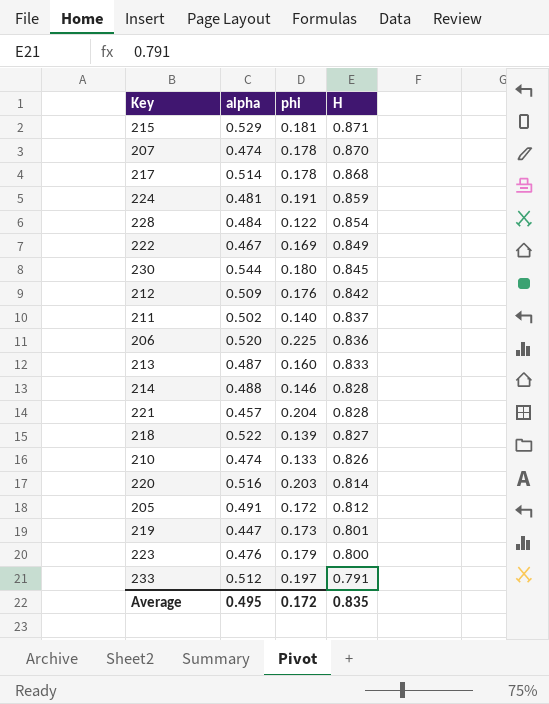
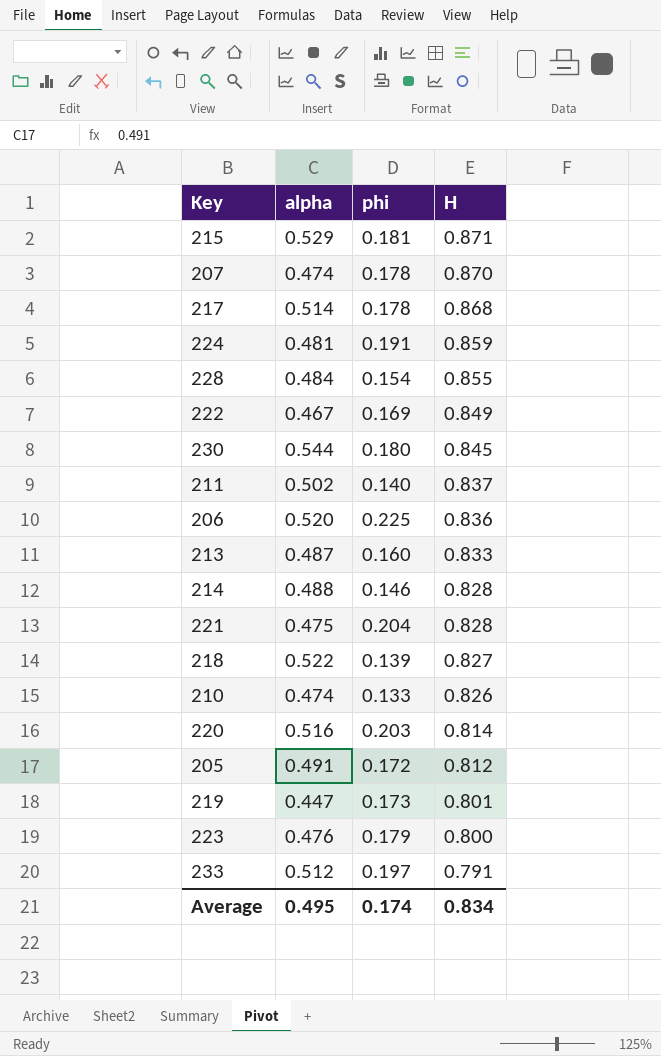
row 212: 0.509 | 0.176 | 0.842 -> none
228 | phi: 0.122 -> 0.154
228 | H: 0.854 -> 0.855
221 | alpha: 0.457 -> 0.475
Average | phi: 0.172 -> 0.174
Average | H: 0.835 -> 0.834

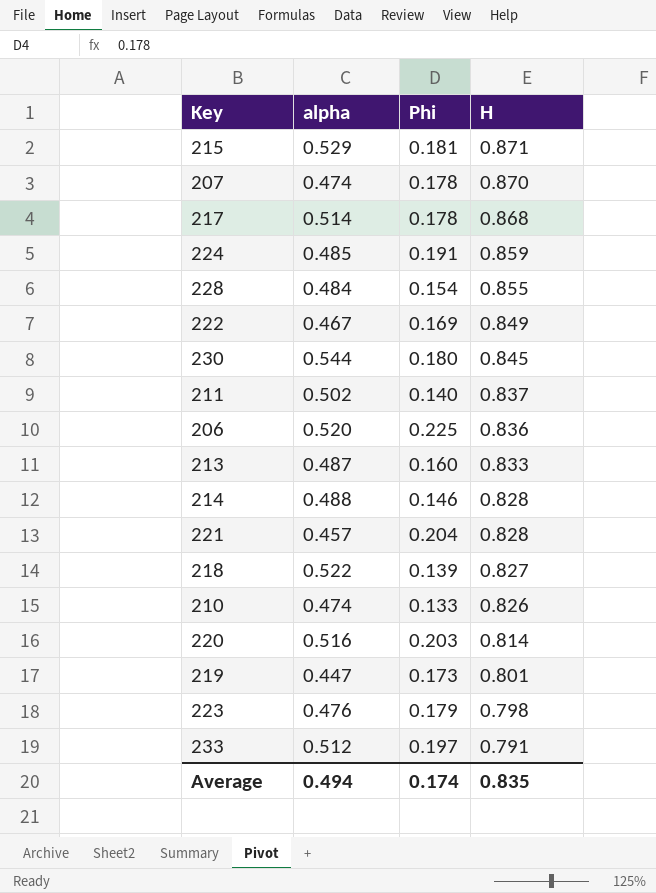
column name: phi -> Phi
row 205: 0.491 | 0.172 | 0.812 -> none
224 | alpha: 0.481 -> 0.485
221 | alpha: 0.475 -> 0.457
223 | H: 0.800 -> 0.798
Average | alpha: 0.495 -> 0.494
Average | H: 0.834 -> 0.835

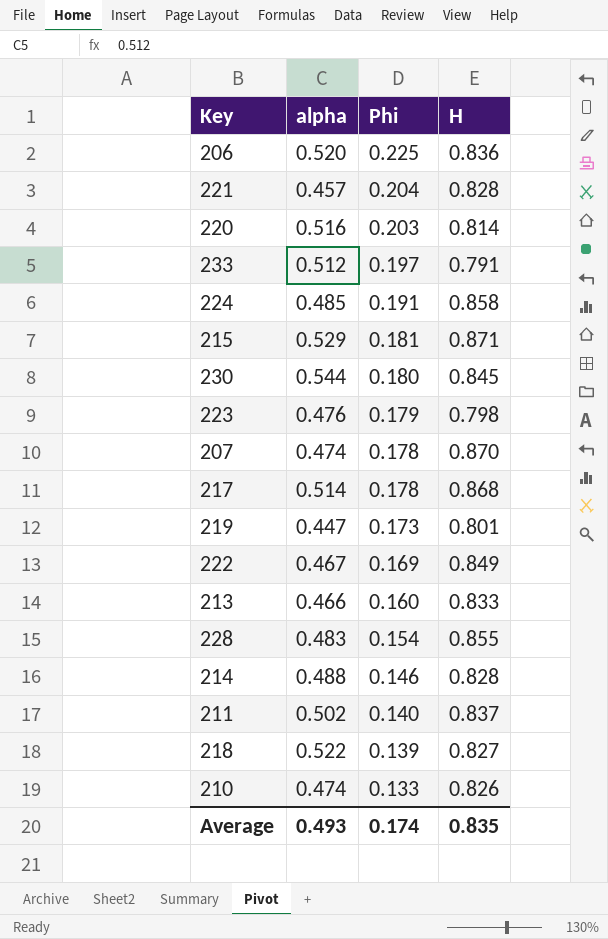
row order: H descending -> Phi descending
224 | H: 0.859 -> 0.858
213 | alpha: 0.487 -> 0.466
228 | alpha: 0.484 -> 0.483
Average | alpha: 0.494 -> 0.493

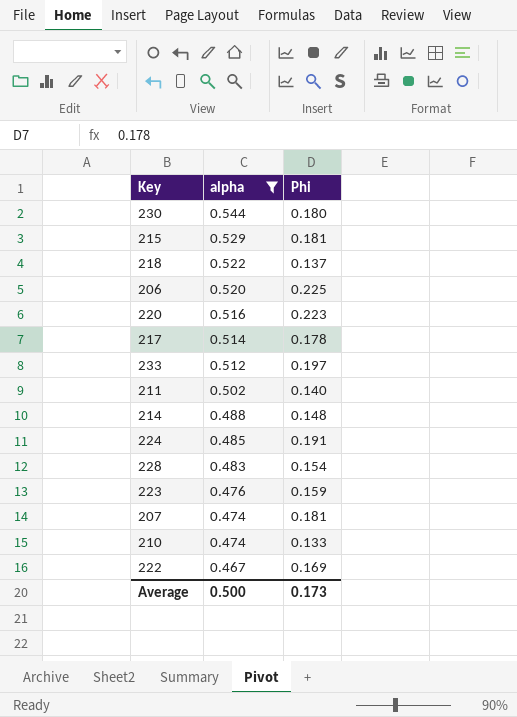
filter: none -> alpha >= 0.467
row order: Phi descending -> alpha descending
column H | position: 4 -> none
218 | Phi: 0.139 -> 0.137
220 | Phi: 0.203 -> 0.223
214 | Phi: 0.146 -> 0.148
223 | Phi: 0.179 -> 0.159
207 | Phi: 0.178 -> 0.181
Average | alpha: 0.493 -> 0.500
Average | Phi: 0.174 -> 0.173

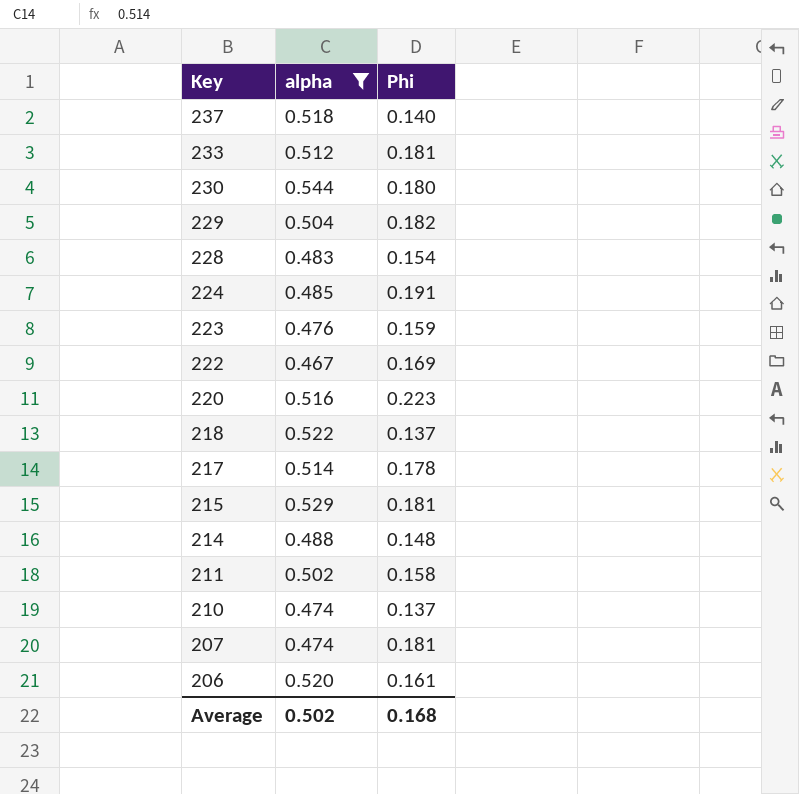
row order: alpha descending -> Key descending
row 237: none -> 0.518 | 0.140
233 | Phi: 0.197 -> 0.181
row 229: none -> 0.504 | 0.182
211 | Phi: 0.140 -> 0.158
210 | Phi: 0.133 -> 0.137
206 | Phi: 0.225 -> 0.161
Average | alpha: 0.500 -> 0.502
Average | Phi: 0.173 -> 0.168

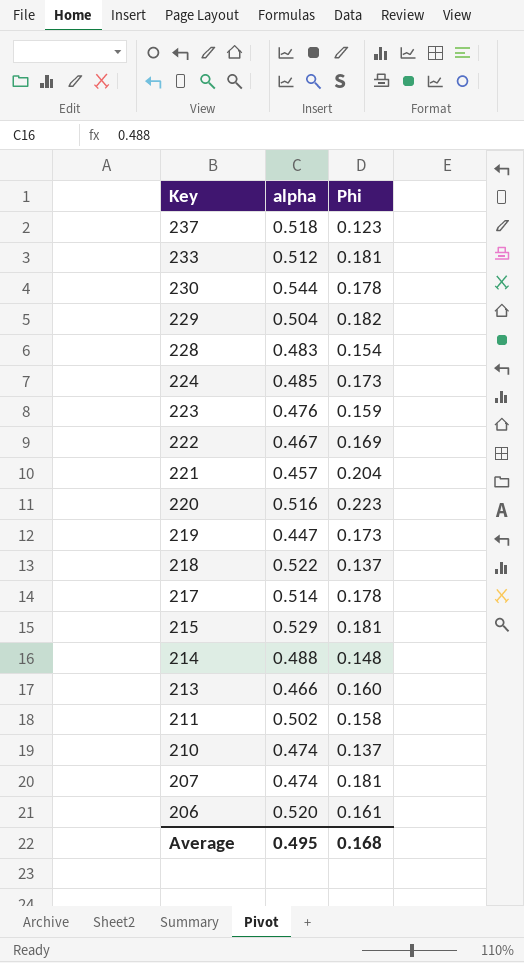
filter: alpha >= 0.467 -> none
237 | Phi: 0.140 -> 0.123
230 | Phi: 0.180 -> 0.178
224 | Phi: 0.191 -> 0.173
Average | alpha: 0.502 -> 0.495

